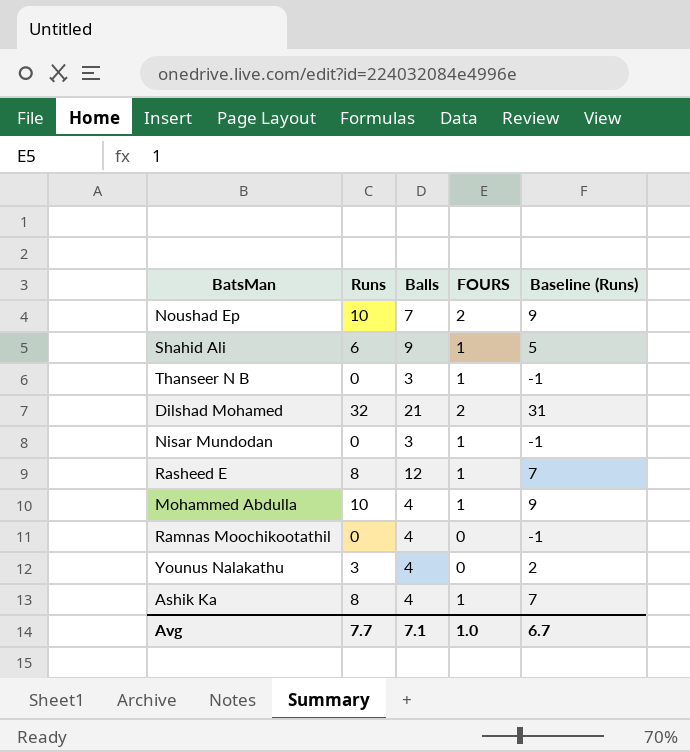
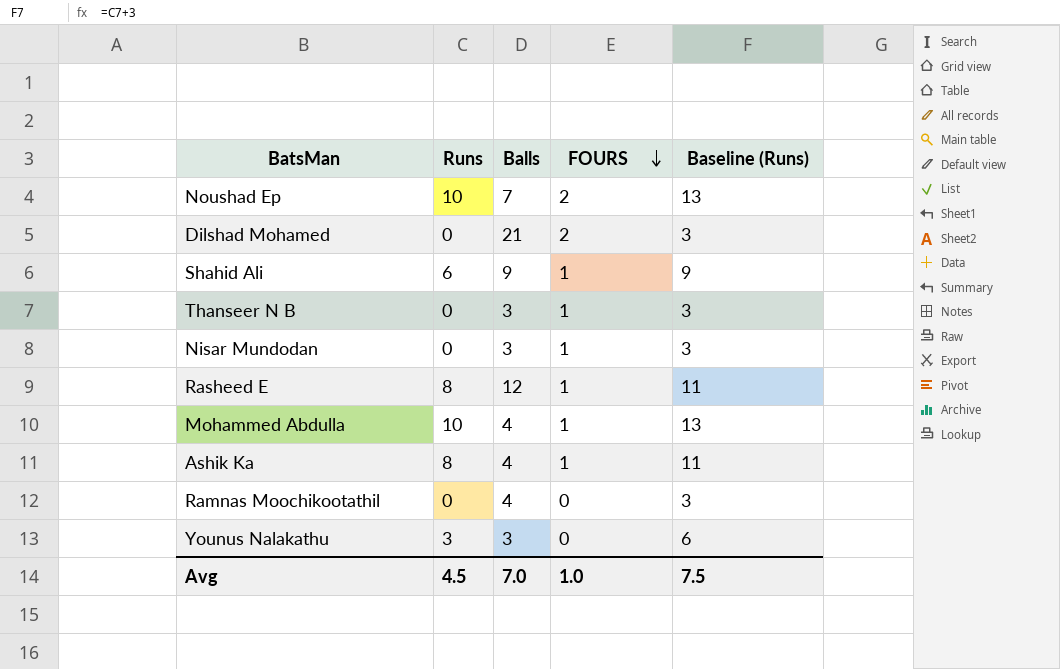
row order: none -> FOURS descending
column Baseline (Runs) | formula: [Runs] - 1 -> [Runs] + 3
Dilshad Mohamed | Runs: 32 -> 0
Younus Nalakathu | Balls: 4 -> 3
Avg | Runs: 7.7 -> 4.5
Avg | Balls: 7.1 -> 7.0
Avg | Baseline (Runs): 6.7 -> 7.5

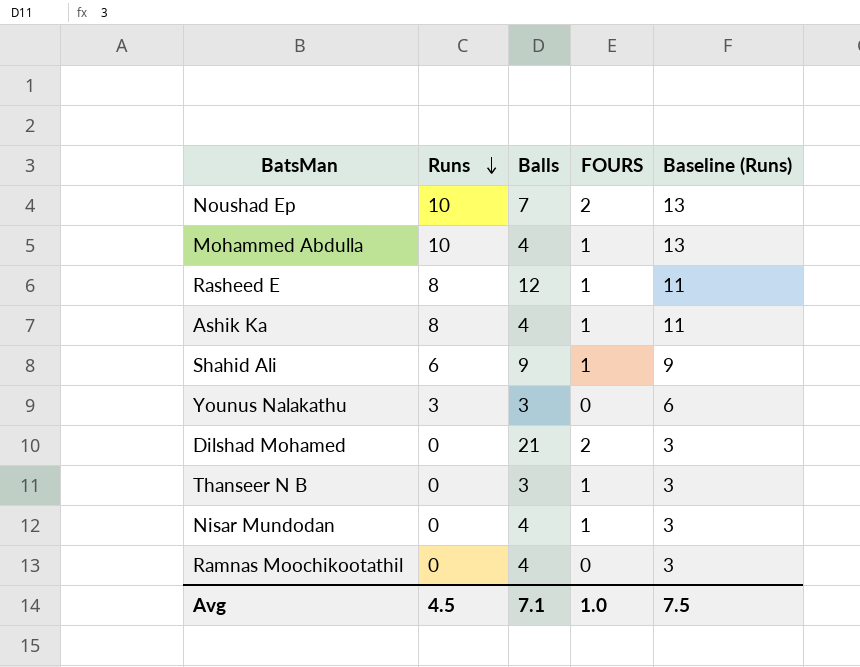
row order: FOURS descending -> Runs descending
Nisar Mundodan | Balls: 3 -> 4
Avg | Balls: 7.0 -> 7.1

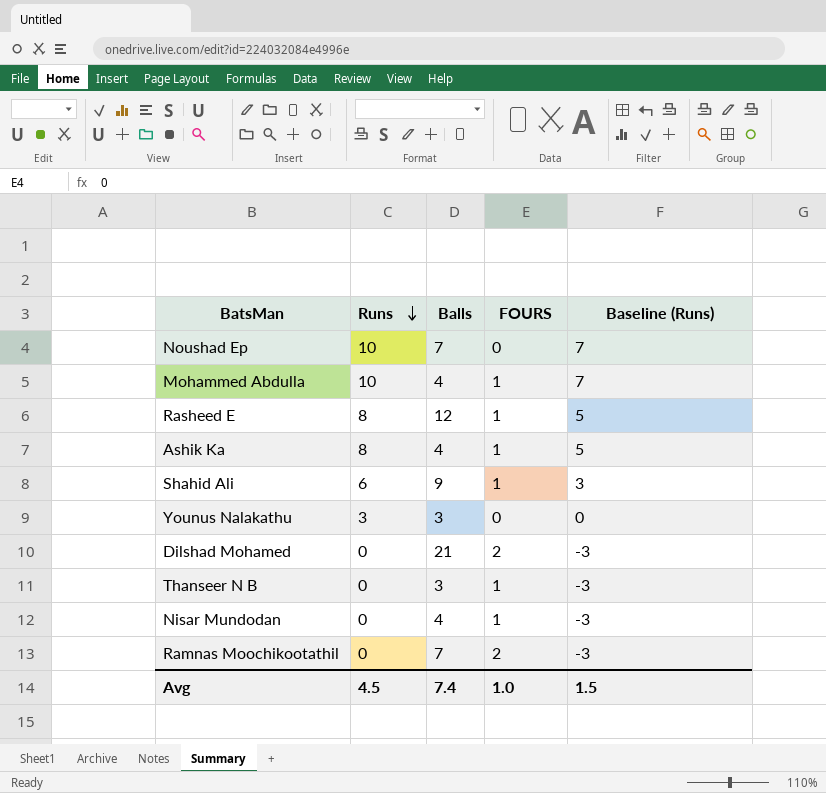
column Baseline (Runs) | formula: [Runs] + 3 -> [Runs] - 3
Noushad Ep | FOURS: 2 -> 0
Ramnas Moochikootathil | Balls: 4 -> 7
Ramnas Moochikootathil | FOURS: 0 -> 2
Avg | Balls: 7.1 -> 7.4
Avg | Baseline (Runs): 7.5 -> 1.5

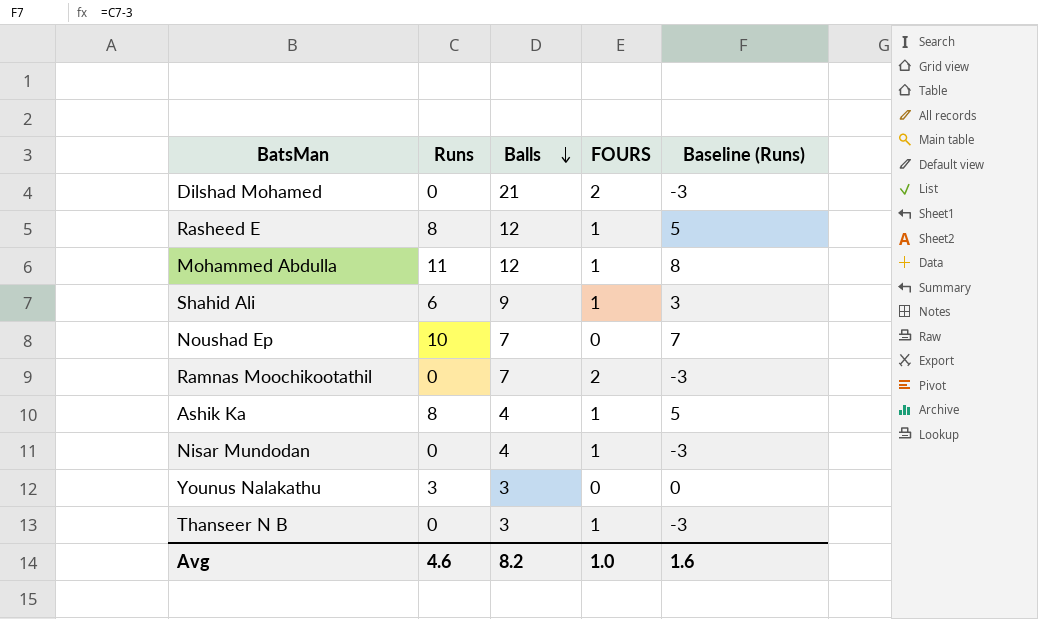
row order: Runs descending -> Balls descending
Mohammed Abdulla | Runs: 10 -> 11
Mohammed Abdulla | Balls: 4 -> 12
Mohammed Abdulla | Baseline (Runs): 7 -> 8
Avg | Runs: 4.5 -> 4.6
Avg | Balls: 7.4 -> 8.2
Avg | Baseline (Runs): 1.5 -> 1.6

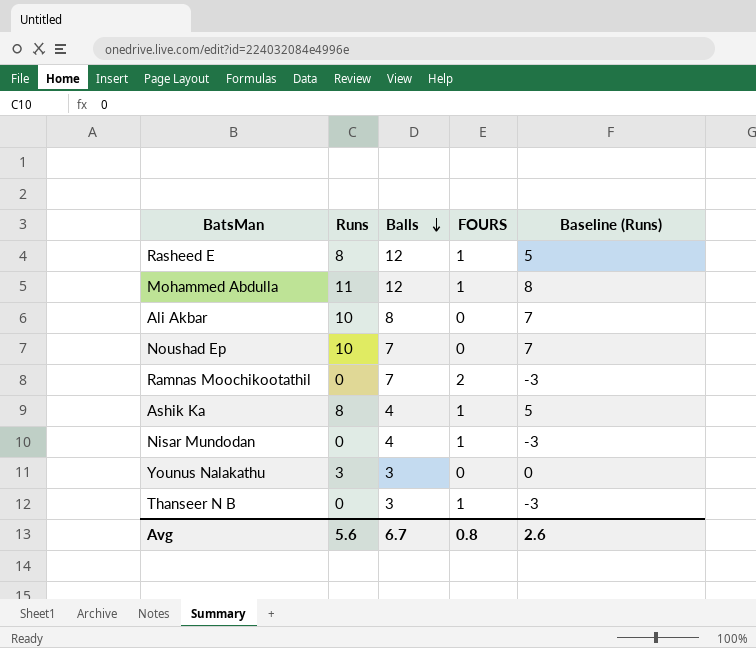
row Dilshad Mohamed: 0 | 21 | 2 | -3 -> none
row Shahid Ali: 6 | 9 | 1 | 3 -> none
row Ali Akbar: none -> 10 | 8 | 0 | 7
Avg | Runs: 4.6 -> 5.6
Avg | Balls: 8.2 -> 6.7
Avg | FOURS: 1.0 -> 0.8
Avg | Baseline (Runs): 1.6 -> 2.6

